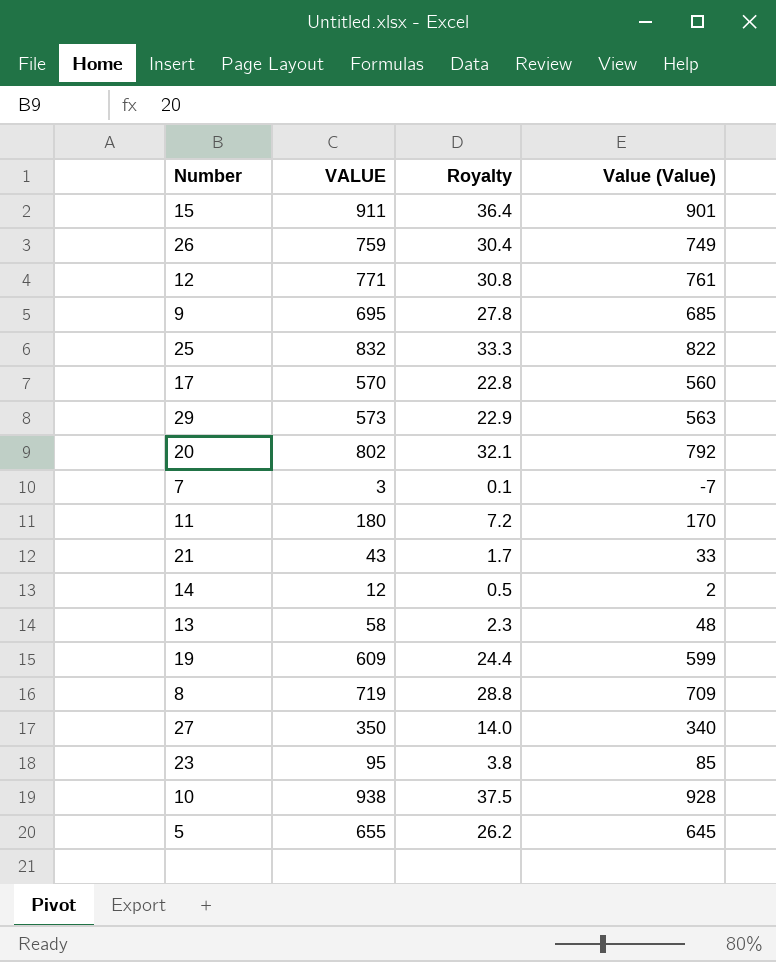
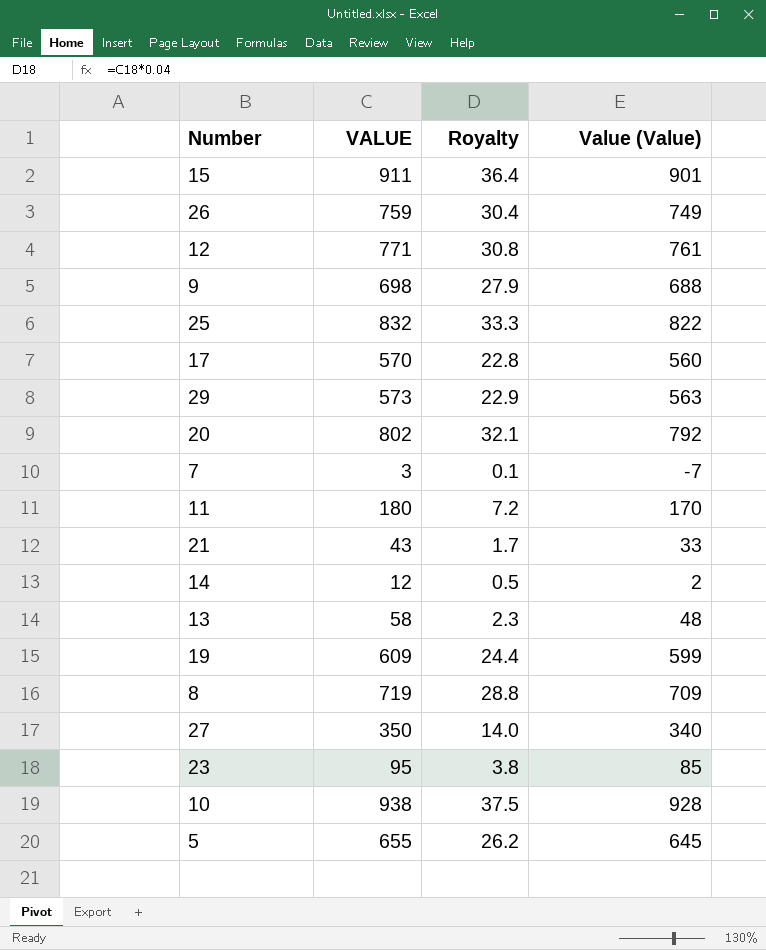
9 | VALUE: 695 -> 698
9 | Royalty: 27.8 -> 27.9
9 | Value (Value): 685 -> 688

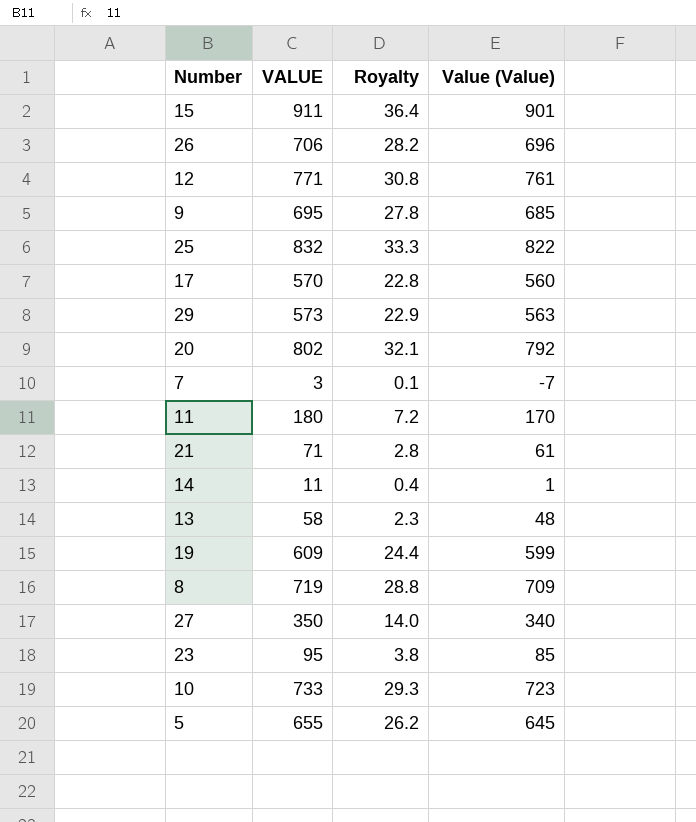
26 | VALUE: 759 -> 706
26 | Royalty: 30.4 -> 28.2
26 | Value (Value): 749 -> 696
9 | VALUE: 698 -> 695
9 | Royalty: 27.9 -> 27.8
9 | Value (Value): 688 -> 685
21 | VALUE: 43 -> 71
21 | Royalty: 1.7 -> 2.8
21 | Value (Value): 33 -> 61
14 | VALUE: 12 -> 11
14 | Royalty: 0.5 -> 0.4
14 | Value (Value): 2 -> 1
10 | VALUE: 938 -> 733
10 | Royalty: 37.5 -> 29.3
10 | Value (Value): 928 -> 723

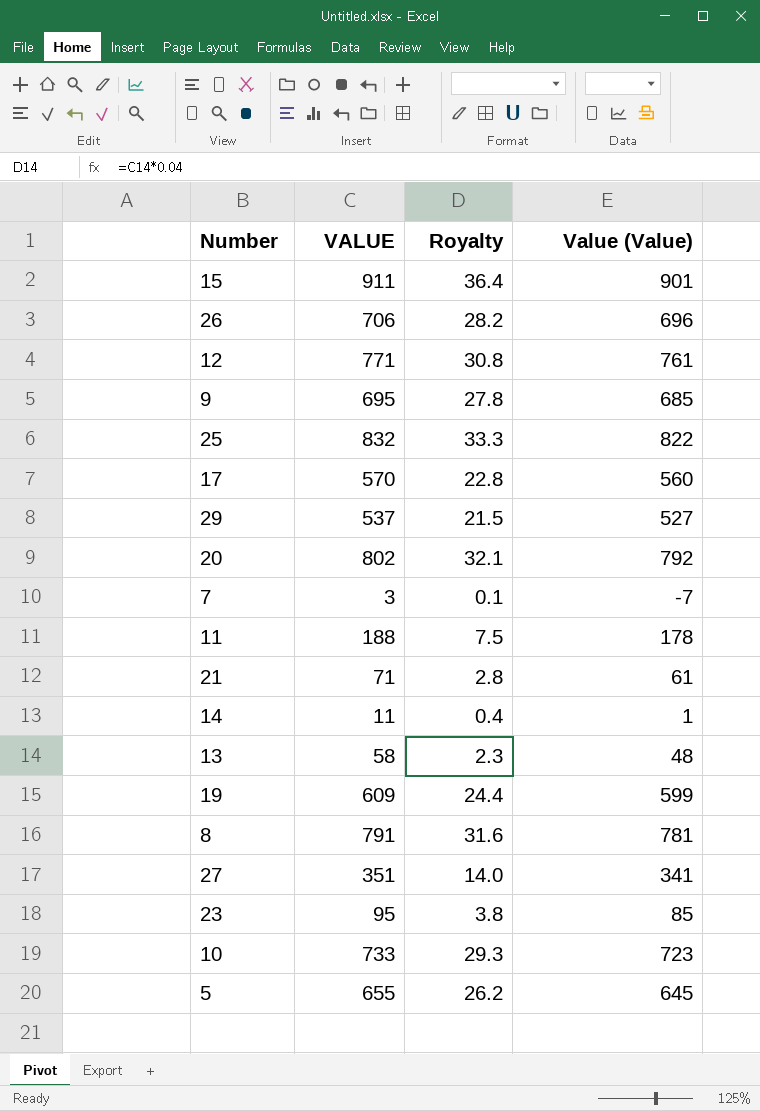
29 | VALUE: 573 -> 537
29 | Royalty: 22.9 -> 21.5
29 | Value (Value): 563 -> 527
11 | VALUE: 180 -> 188
11 | Royalty: 7.2 -> 7.5
11 | Value (Value): 170 -> 178
8 | VALUE: 719 -> 791
8 | Royalty: 28.8 -> 31.6
8 | Value (Value): 709 -> 781
27 | VALUE: 350 -> 351
27 | Value (Value): 340 -> 341

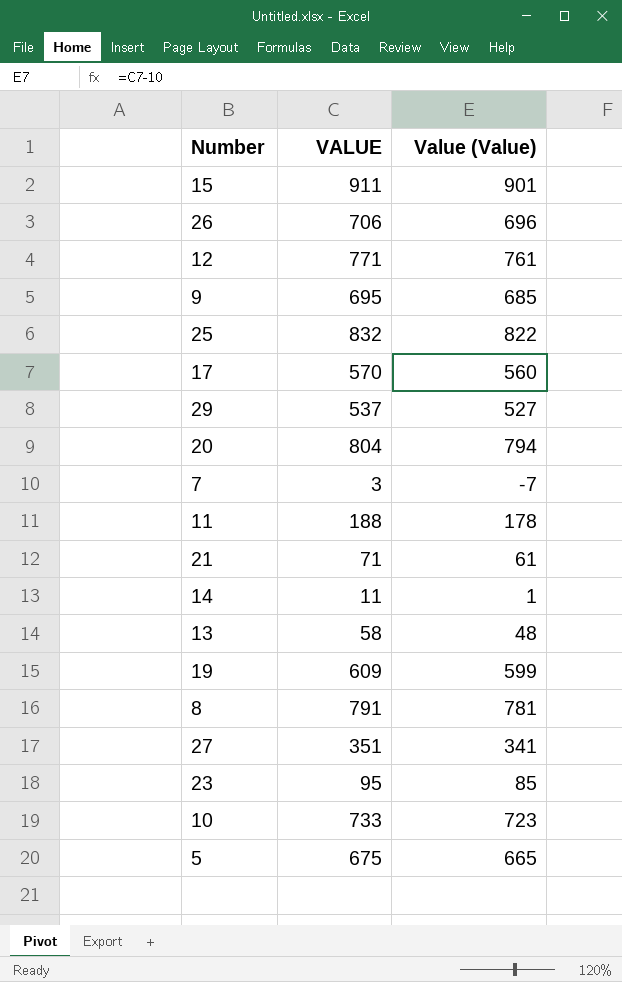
column Royalty | formula: [VALUE] * 0.04 -> none
20 | VALUE: 802 -> 804
20 | Value (Value): 792 -> 794
5 | VALUE: 655 -> 675
5 | Value (Value): 645 -> 665

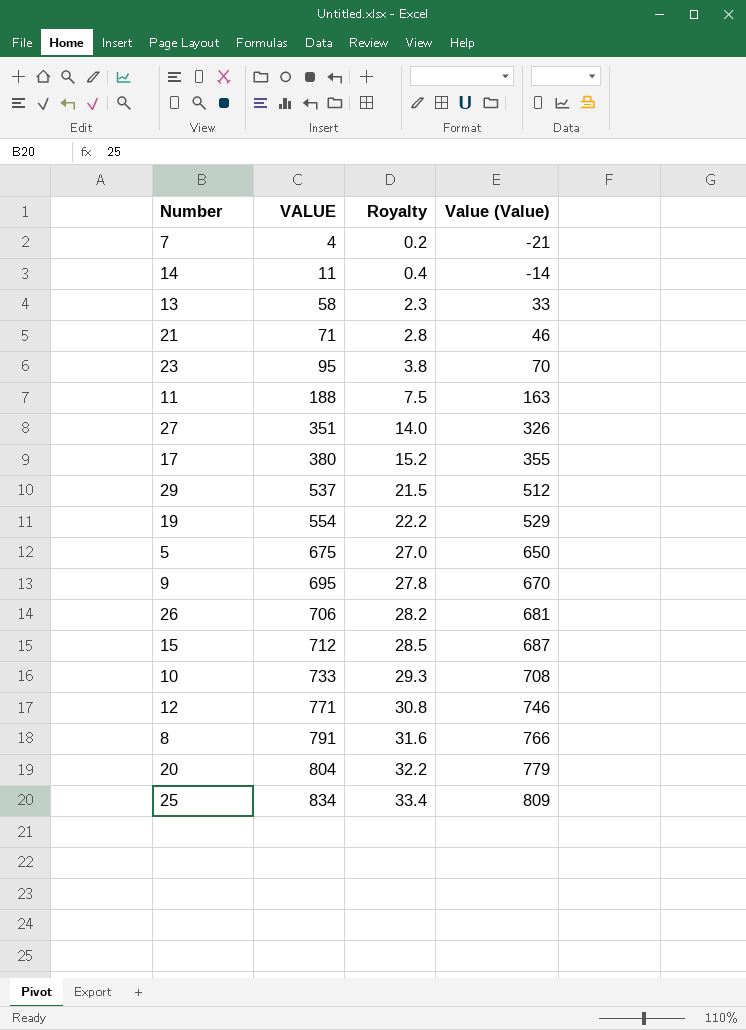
row order: none -> VALUE ascending
column Royalty | formula: none -> [VALUE] * 0.04
column Value (Value) | formula: [VALUE] - 10 -> [VALUE] - 25
7 | VALUE: 3 -> 4
17 | VALUE: 570 -> 380
19 | VALUE: 609 -> 554
15 | VALUE: 911 -> 712
25 | VALUE: 832 -> 834

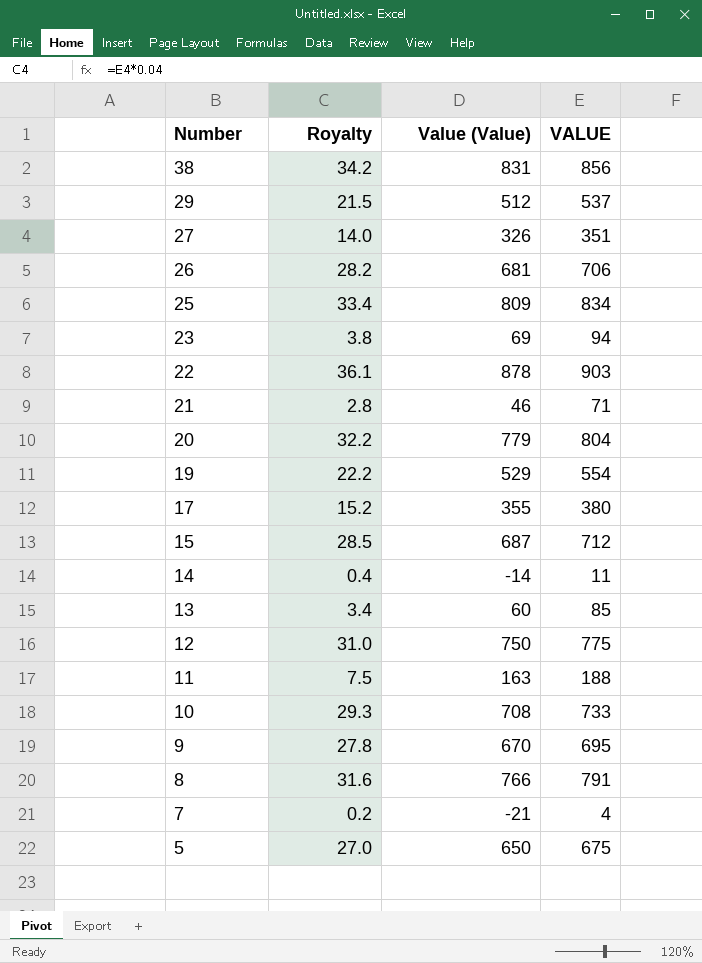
row order: VALUE ascending -> Number descending
column VALUE | position: 2 -> 4
row 38: none -> 34.2 | 831 | 856
23 | Value (Value): 70 -> 69
23 | VALUE: 95 -> 94
row 22: none -> 36.1 | 878 | 903
13 | Royalty: 2.3 -> 3.4
13 | Value (Value): 33 -> 60
13 | VALUE: 58 -> 85
12 | Royalty: 30.8 -> 31.0
12 | Value (Value): 746 -> 750
12 | VALUE: 771 -> 775

